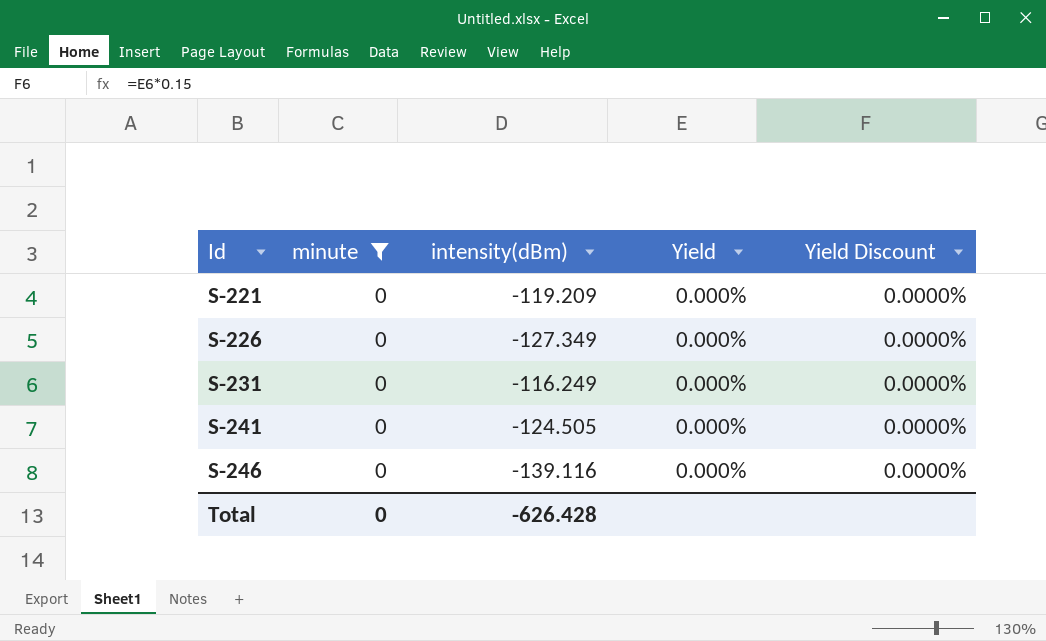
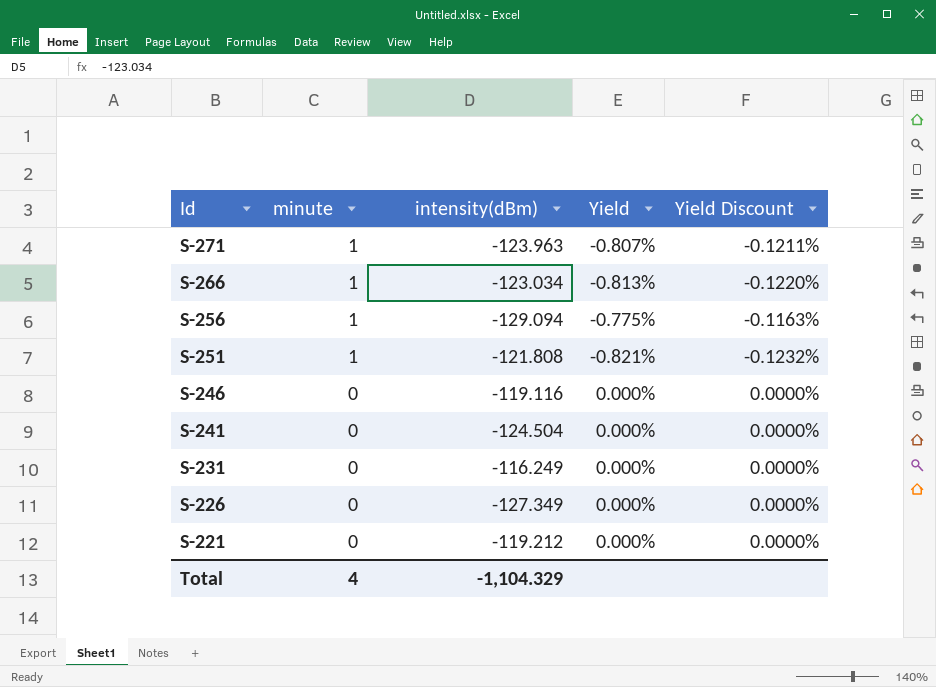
filter: minute = 0 -> none
row order: Id ascending -> Id descending
S-246 | intensity(dBm): -139.116 -> -119.116
S-241 | intensity(dBm): -124.505 -> -124.504
S-221 | intensity(dBm): -119.209 -> -119.212
Total | minute: 0 -> 4
Total | intensity(dBm): -626.428 -> -1,104.329

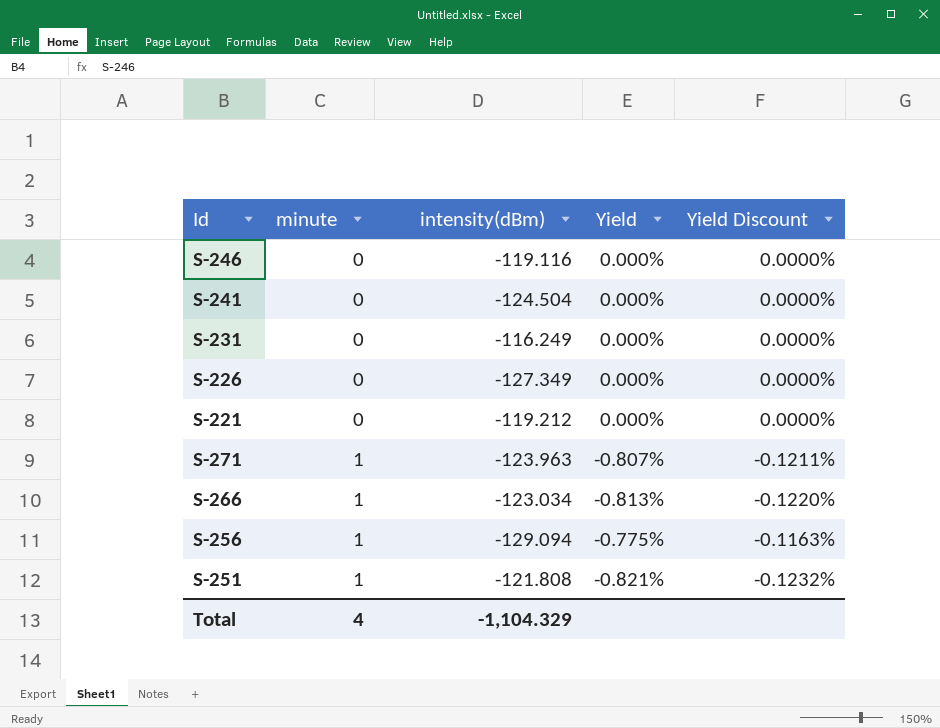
row order: Id descending -> minute ascending

